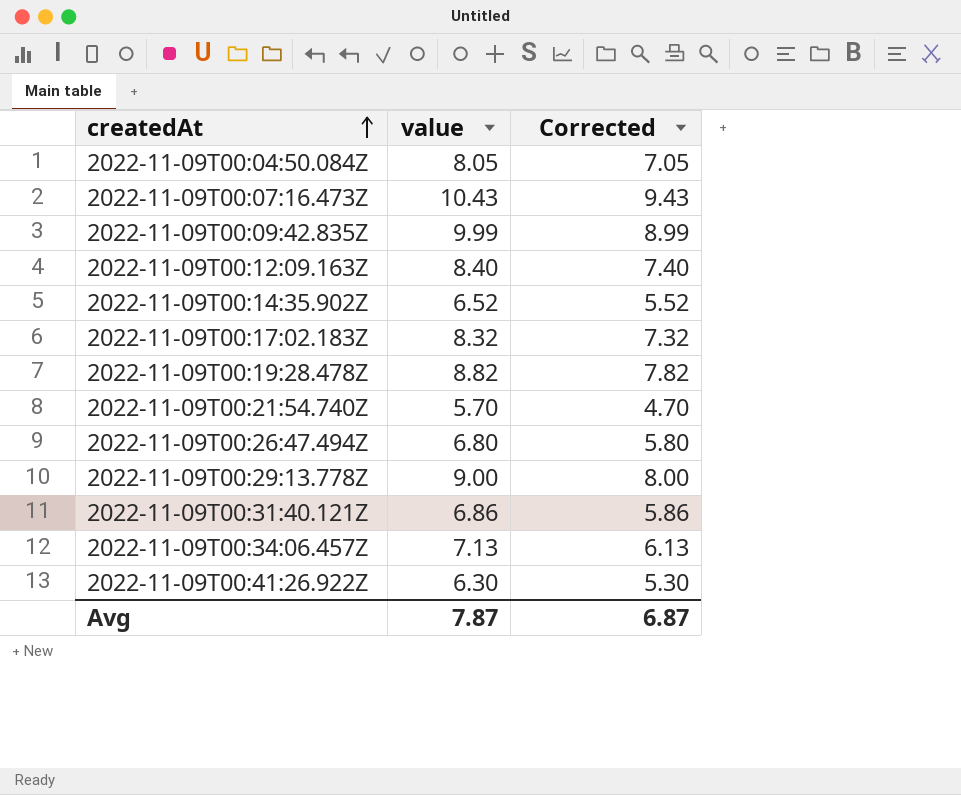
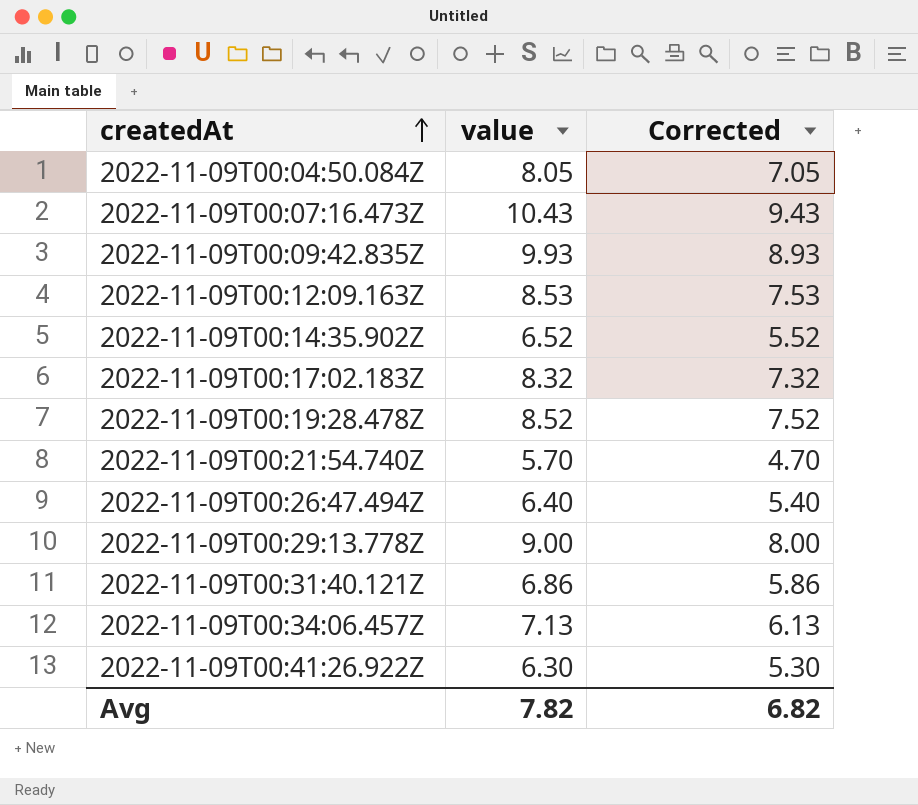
2022-11-09T00:09:42.835Z | value: 9.99 -> 9.93
2022-11-09T00:09:42.835Z | Corrected: 8.99 -> 8.93
2022-11-09T00:12:09.163Z | value: 8.40 -> 8.53
2022-11-09T00:12:09.163Z | Corrected: 7.40 -> 7.53
2022-11-09T00:19:28.478Z | value: 8.82 -> 8.52
2022-11-09T00:19:28.478Z | Corrected: 7.82 -> 7.52
2022-11-09T00:26:47.494Z | value: 6.80 -> 6.40
2022-11-09T00:26:47.494Z | Corrected: 5.80 -> 5.40
Avg | value: 7.87 -> 7.82
Avg | Corrected: 6.87 -> 6.82

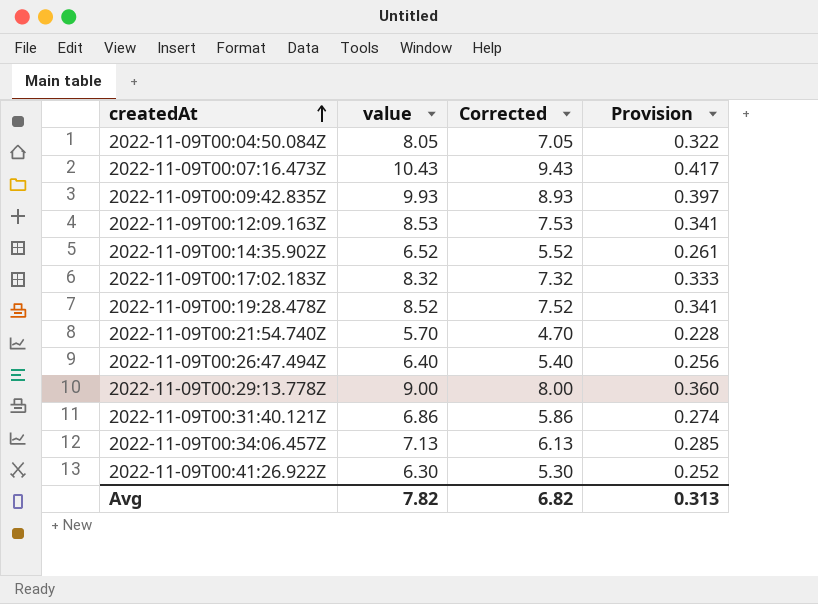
column Provision | formula: none -> [value] * 0.04

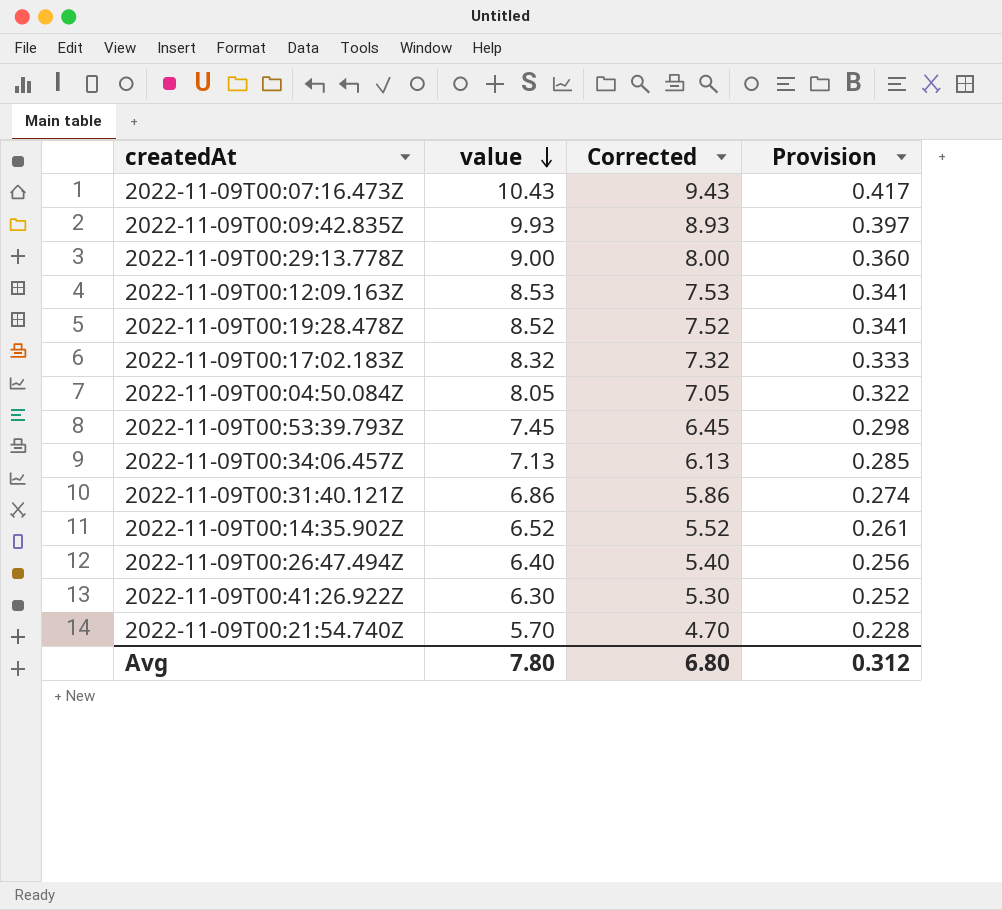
row order: createdAt ascending -> value descending
row 2022-11-09T00:53:39.793Z: none -> 7.45 | 6.45 | 0.298
Avg | value: 7.82 -> 7.80
Avg | Corrected: 6.82 -> 6.80
Avg | Provision: 0.313 -> 0.312

